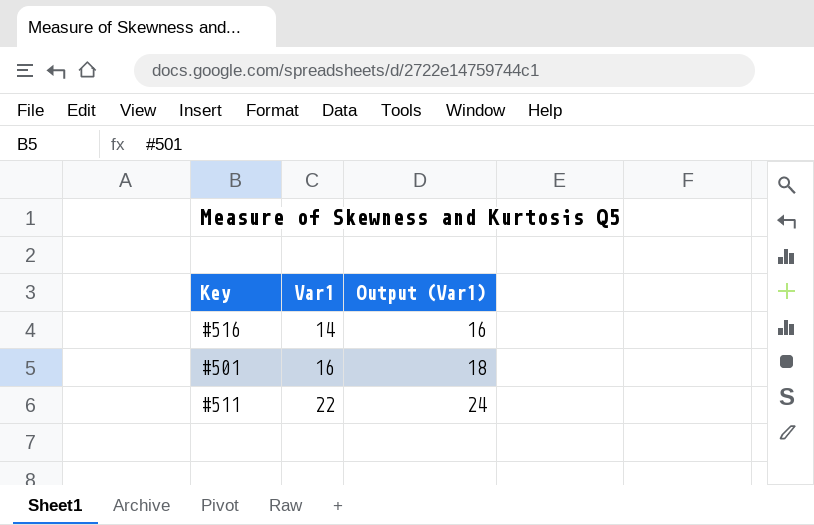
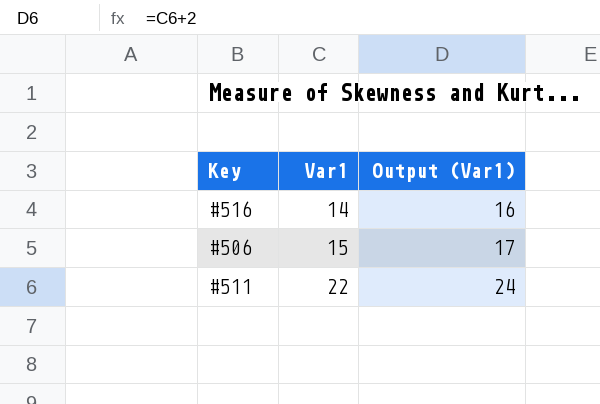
row #501: 16 | 18 -> none
row #506: none -> 15 | 17

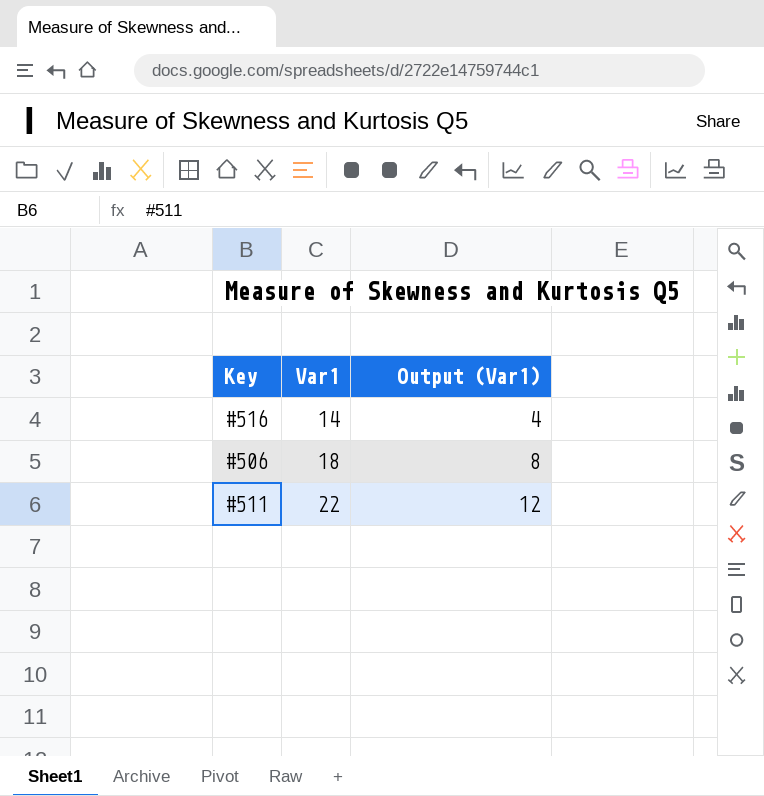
column Output (Var1) | formula: [Var1] + 2 -> [Var1] - 10
#506 | Var1: 15 -> 18

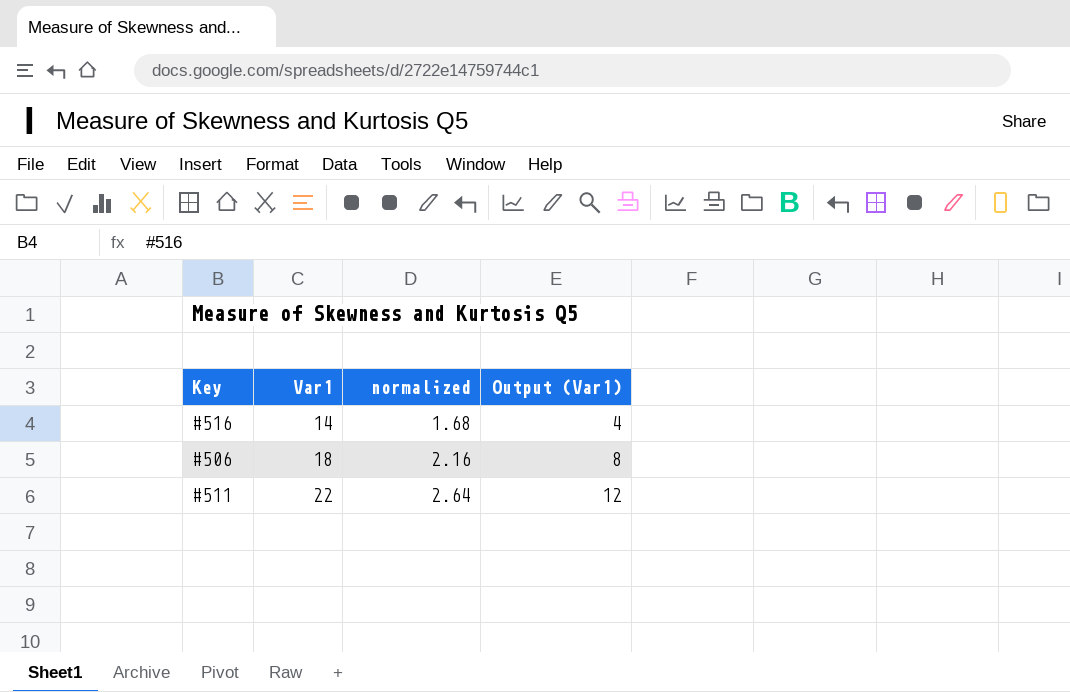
column normalized | formula: none -> [Var1] * 0.12

